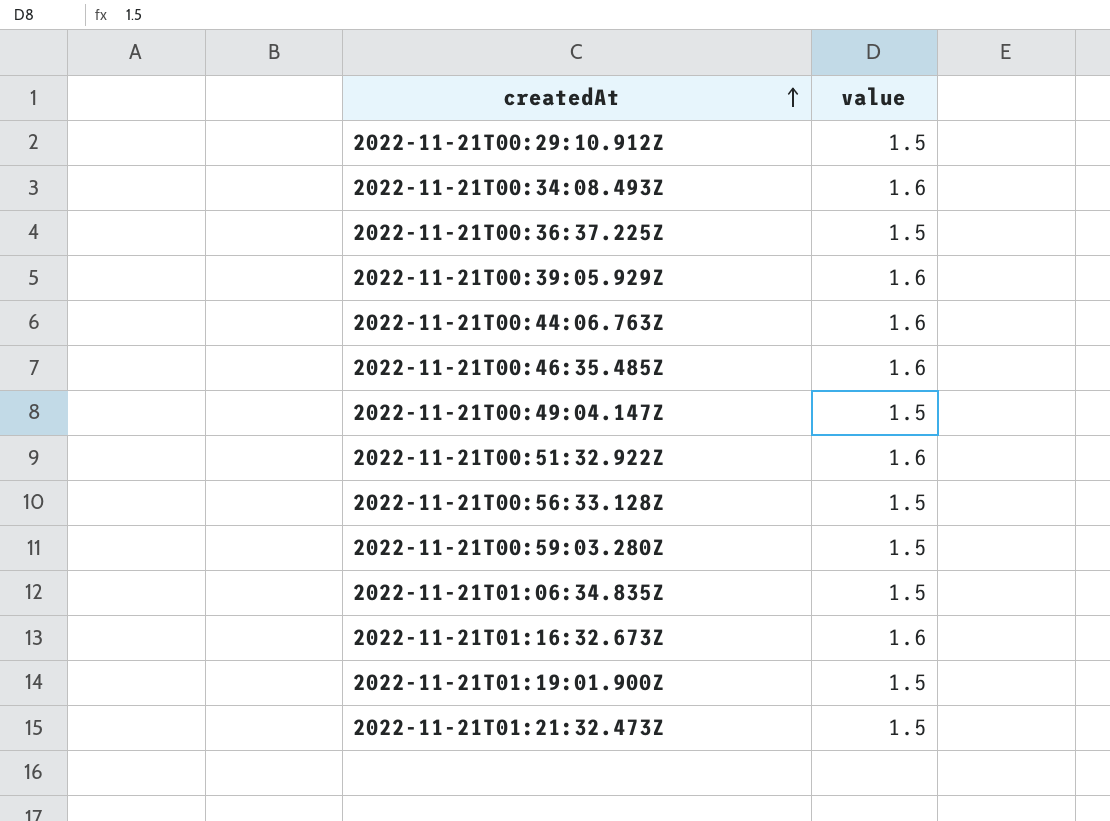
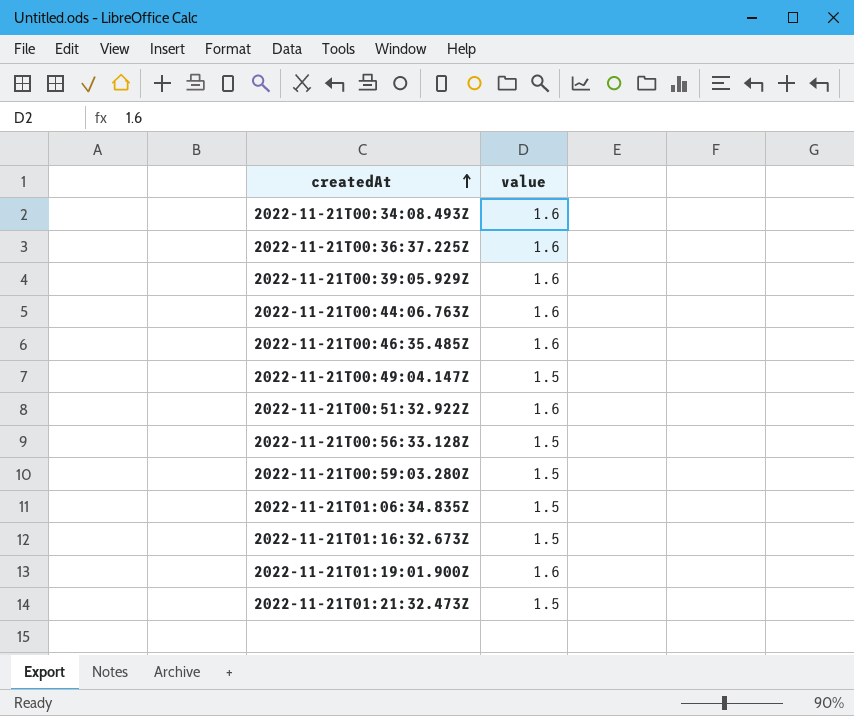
row 2022-11-21T00:29:10.912Z: 1.5 -> none
2022-11-21T00:36:37.225Z | value: 1.5 -> 1.6
2022-11-21T01:16:32.673Z | value: 1.6 -> 1.5
2022-11-21T01:19:01.900Z | value: 1.5 -> 1.6

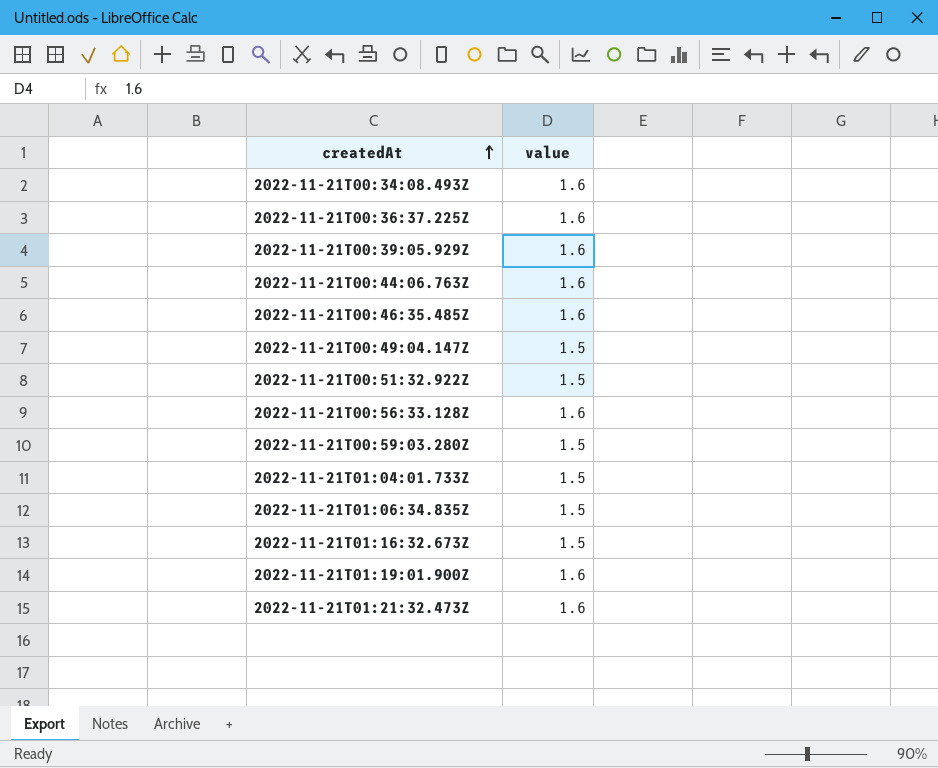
2022-11-21T00:51:32.922Z | value: 1.6 -> 1.5
2022-11-21T00:56:33.128Z | value: 1.5 -> 1.6
row 2022-11-21T01:04:01.733Z: none -> 1.5
2022-11-21T01:21:32.473Z | value: 1.5 -> 1.6

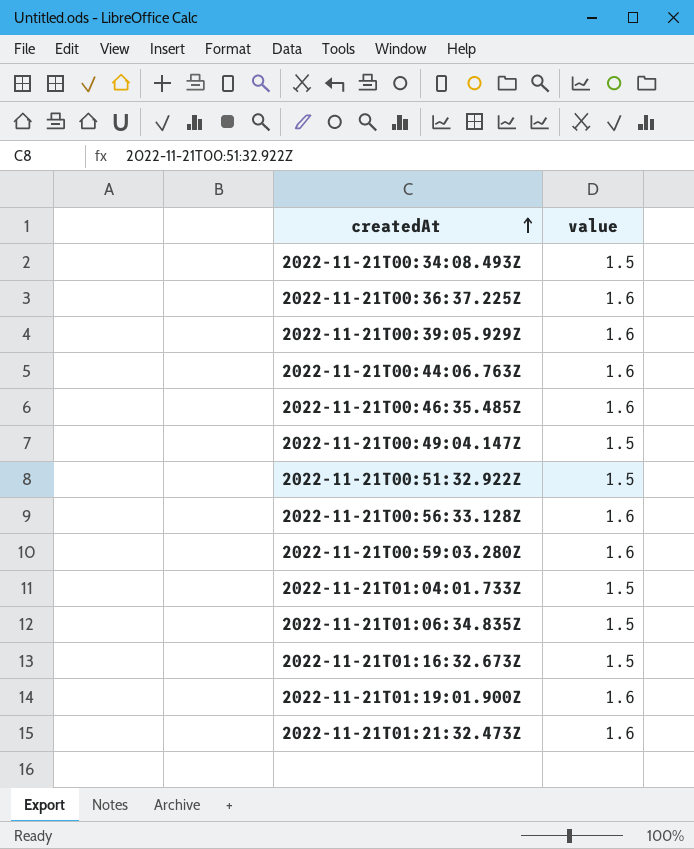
2022-11-21T00:34:08.493Z | value: 1.6 -> 1.5
2022-11-21T00:59:03.280Z | value: 1.5 -> 1.6

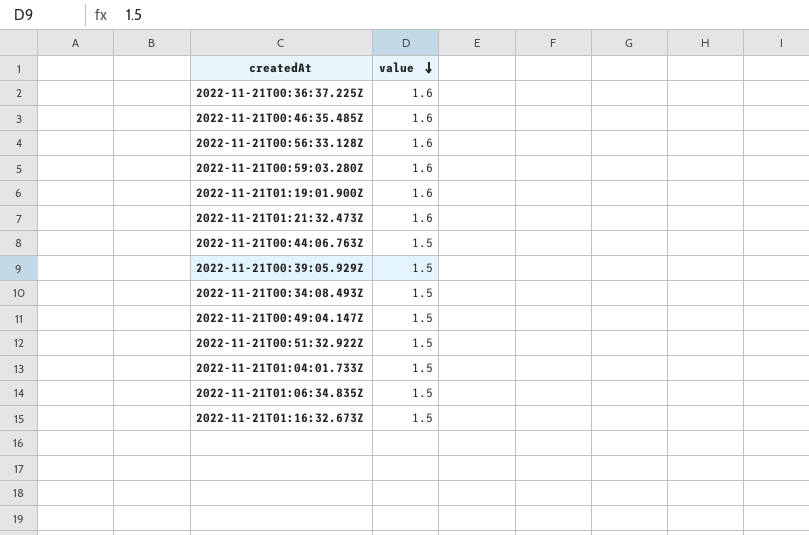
row order: createdAt ascending -> value descending
2022-11-21T00:44:06.763Z | value: 1.6 -> 1.5
2022-11-21T00:39:05.929Z | value: 1.6 -> 1.5

